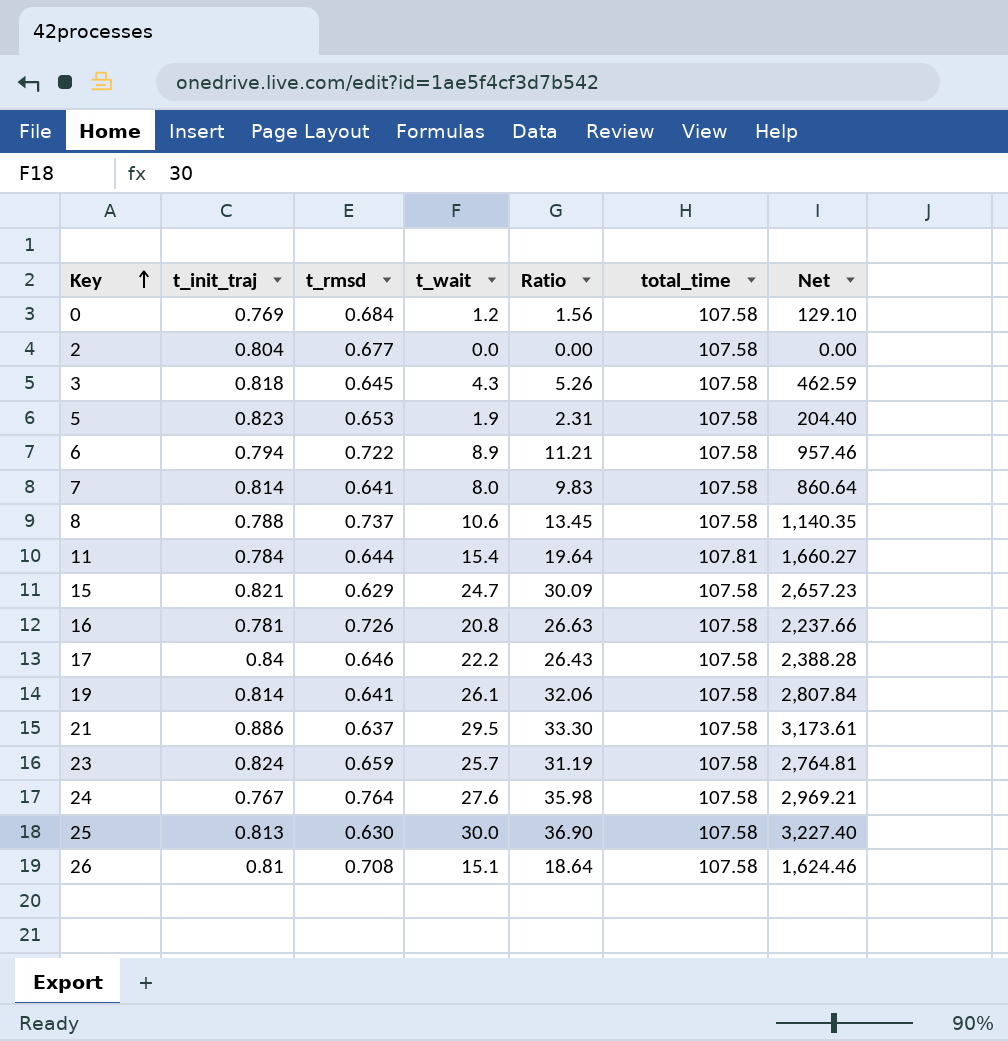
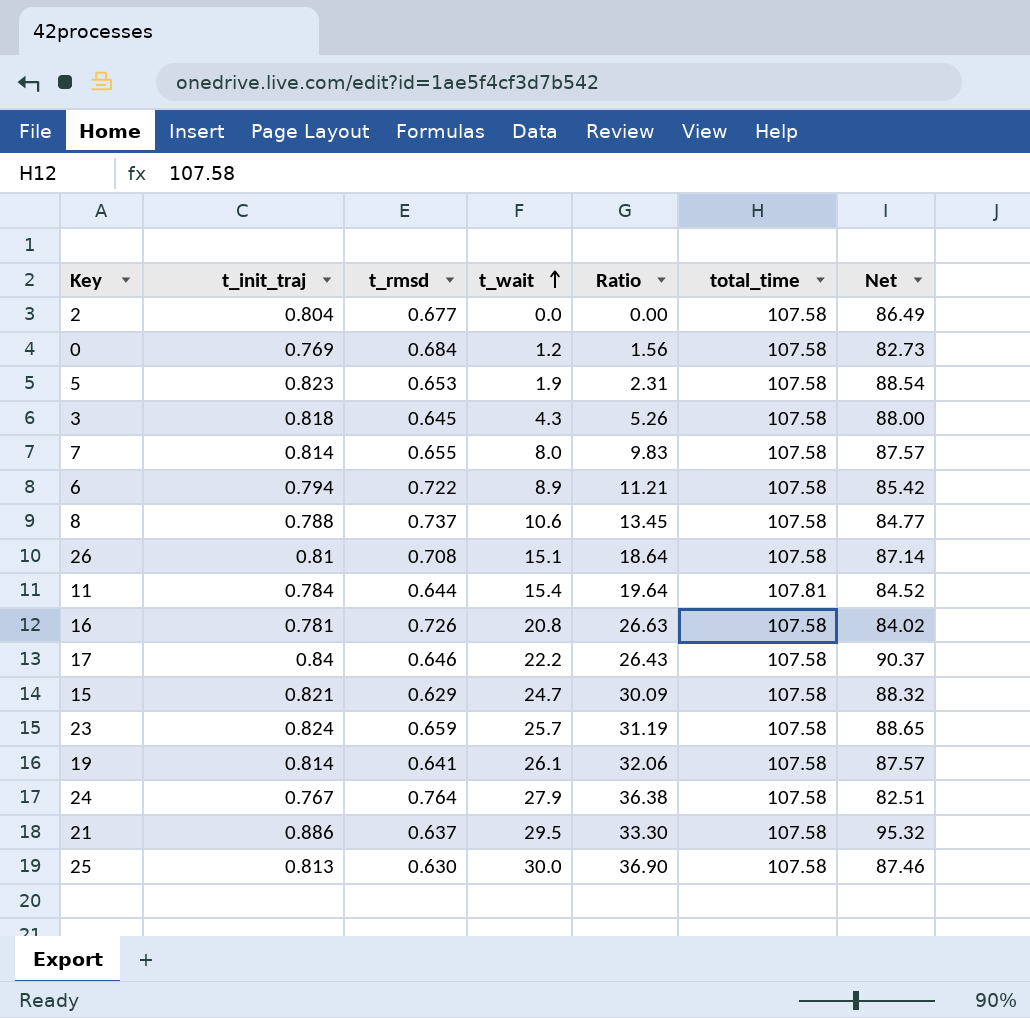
row order: Key ascending -> t_wait ascending
column Net | formula: [t_wait] * [total_time] -> [t_init_traj] * [total_time]
7 | t_rmsd: 0.641 -> 0.655
24 | t_wait: 27.6 -> 27.9
24 | Ratio: 35.98 -> 36.38

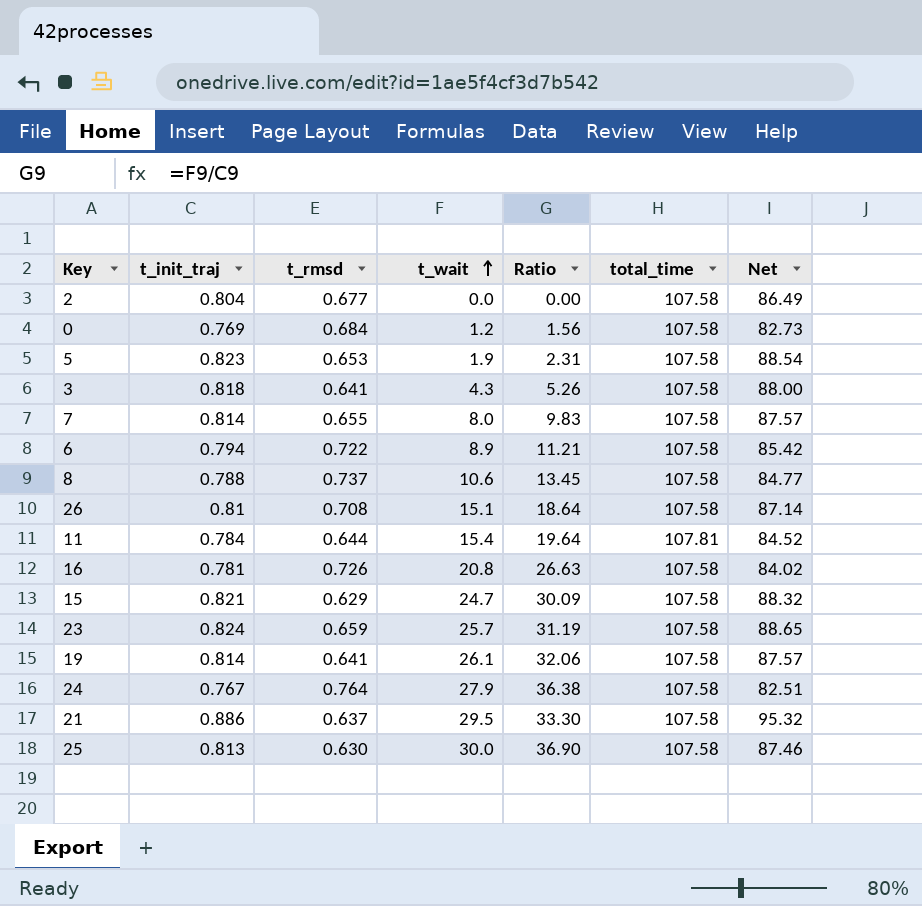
row 17: 0.84 | 0.646 | 22.2 | 26.43 | 107.58 | 90.37 -> none
3 | t_rmsd: 0.645 -> 0.641

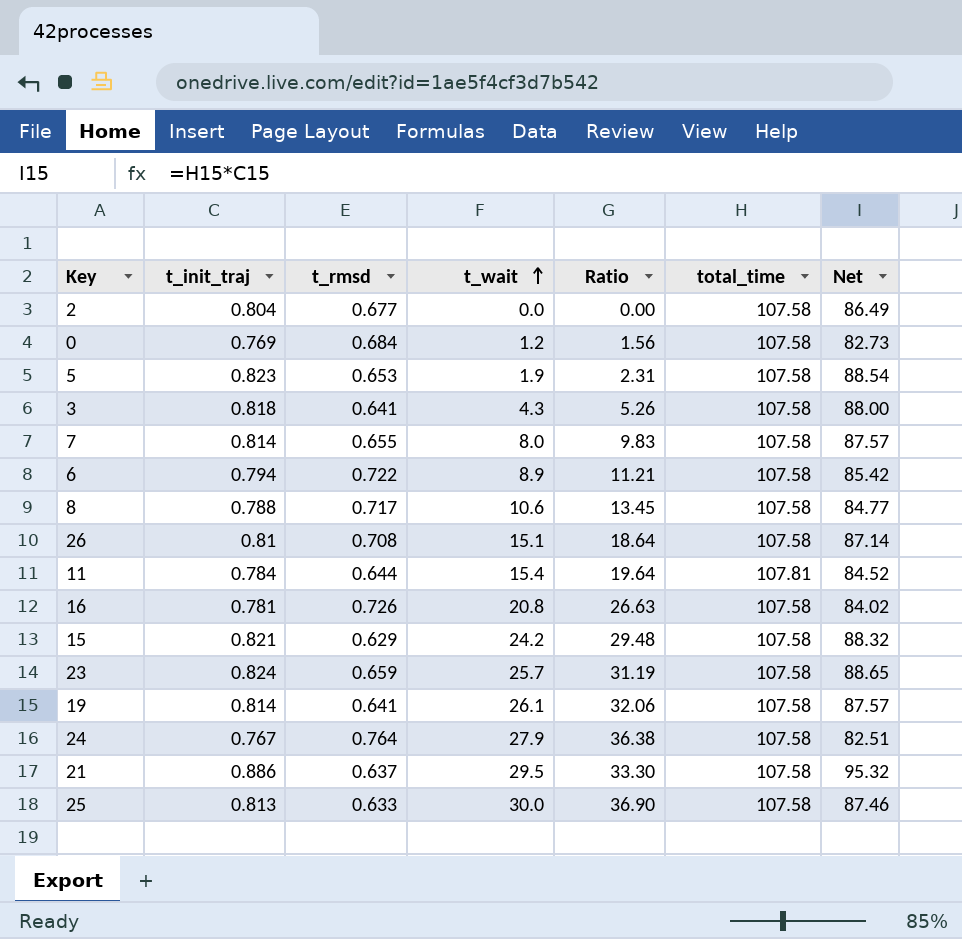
8 | t_rmsd: 0.737 -> 0.717
15 | t_wait: 24.7 -> 24.2
15 | Ratio: 30.09 -> 29.48
25 | t_rmsd: 0.630 -> 0.633

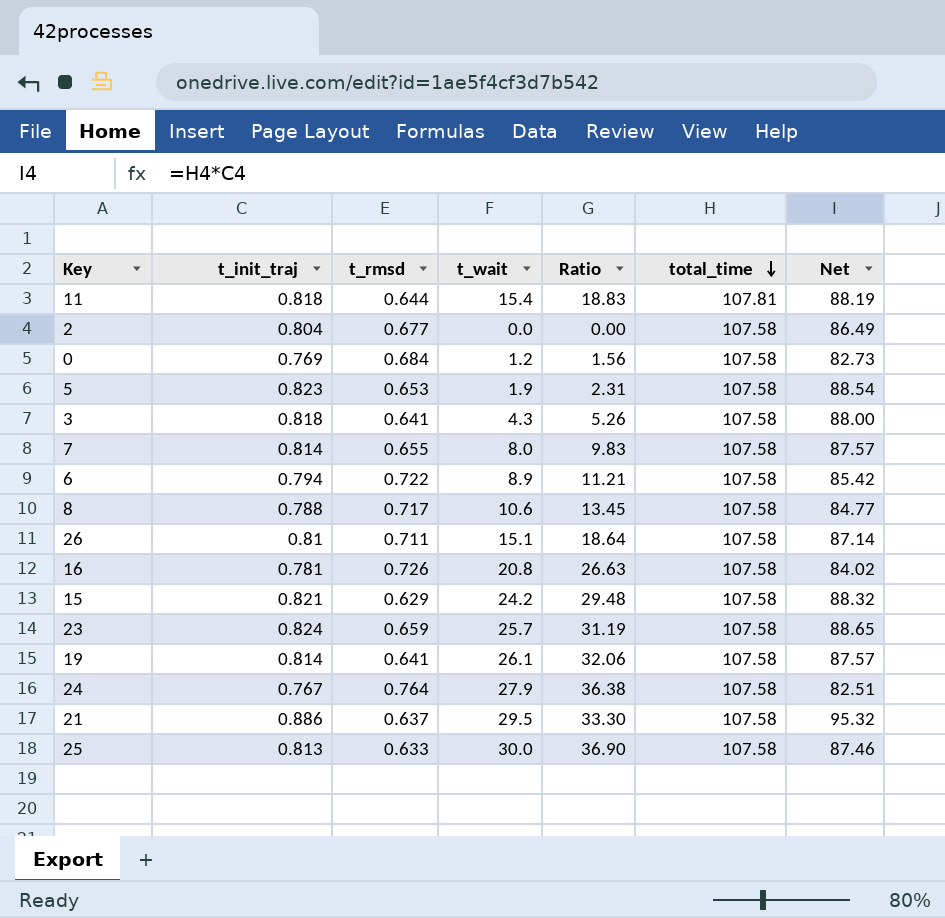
row order: t_wait ascending -> total_time descending
11 | t_init_traj: 0.784 -> 0.818
11 | Ratio: 19.64 -> 18.83
11 | Net: 84.52 -> 88.19
26 | t_rmsd: 0.708 -> 0.711

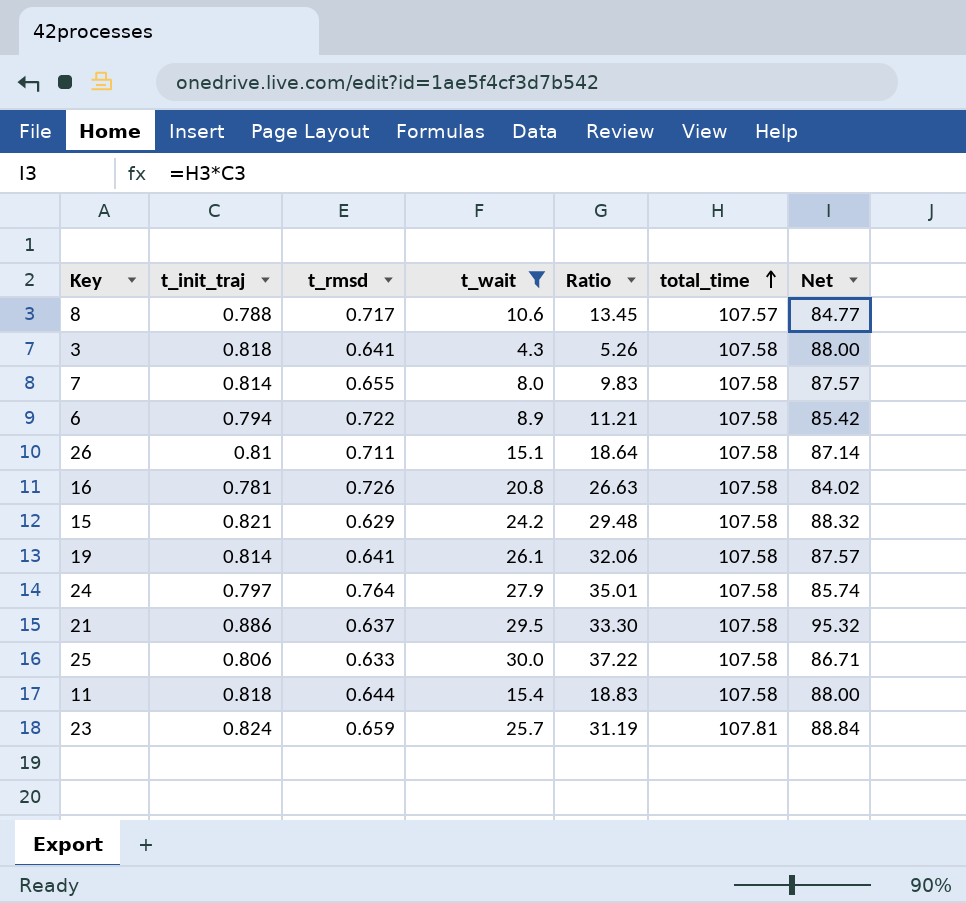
filter: none -> t_wait >= 4.3
row order: total_time descending -> total_time ascending
8 | total_time: 107.58 -> 107.57
24 | t_init_traj: 0.767 -> 0.797
24 | Ratio: 36.38 -> 35.01
24 | Net: 82.51 -> 85.74
25 | t_init_traj: 0.813 -> 0.806
25 | Ratio: 36.90 -> 37.22
25 | Net: 87.46 -> 86.71
11 | total_time: 107.81 -> 107.58
11 | Net: 88.19 -> 88.00
23 | total_time: 107.58 -> 107.81
23 | Net: 88.65 -> 88.84

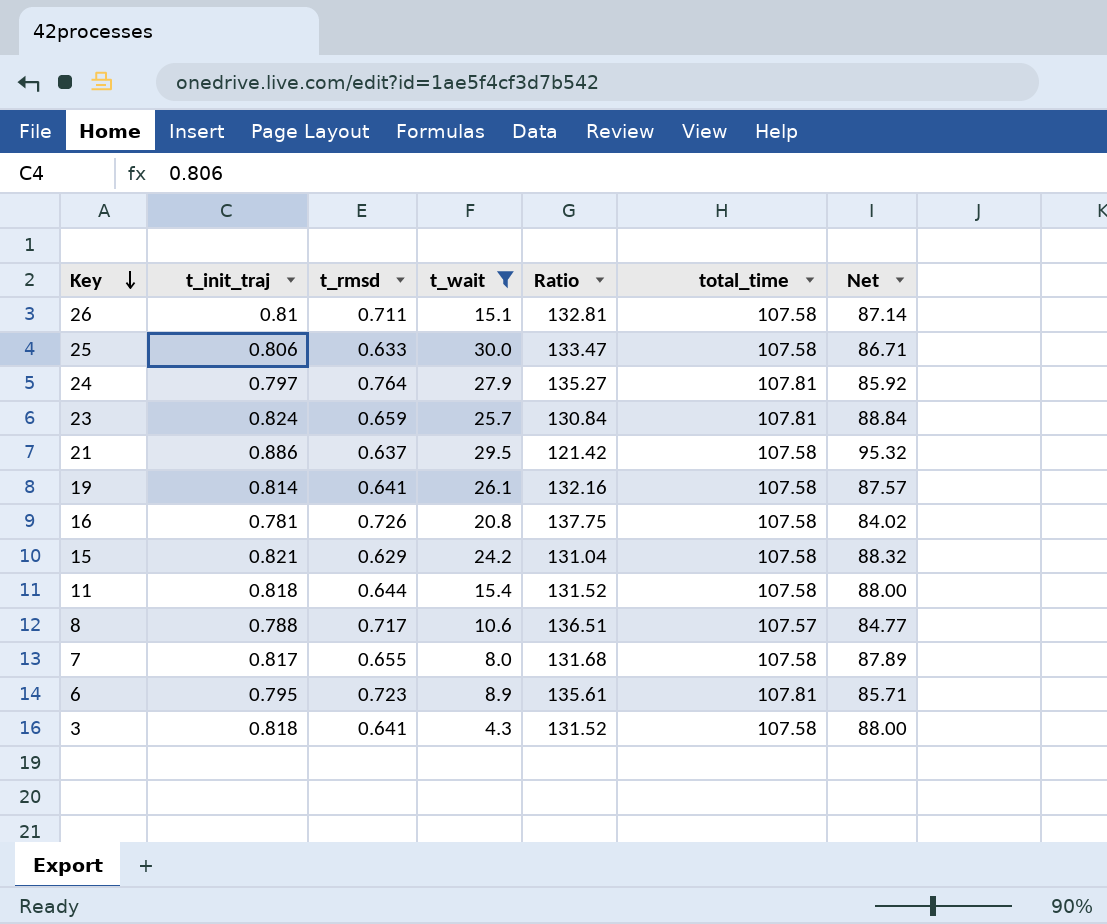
row order: total_time ascending -> Key descending
column Ratio | formula: [t_wait] / [t_init_traj] -> [total_time] / [t_init_traj]
24 | total_time: 107.58 -> 107.81
24 | Net: 85.74 -> 85.92
7 | t_init_traj: 0.814 -> 0.817
7 | Net: 87.57 -> 87.89
6 | t_init_traj: 0.794 -> 0.795
6 | t_rmsd: 0.722 -> 0.723
6 | total_time: 107.58 -> 107.81
6 | Net: 85.42 -> 85.71

